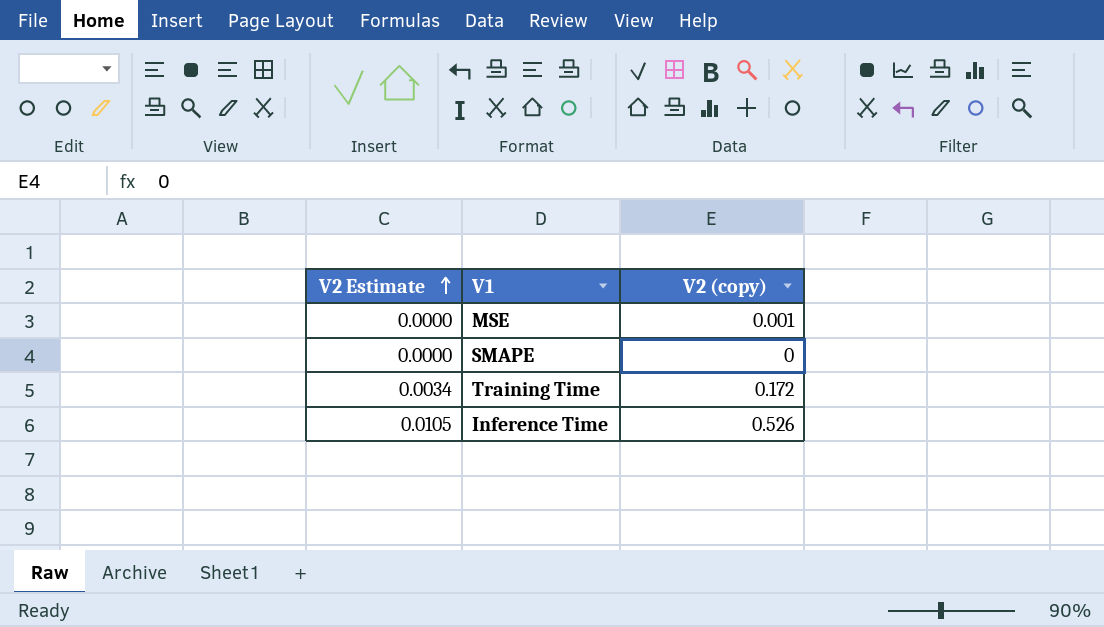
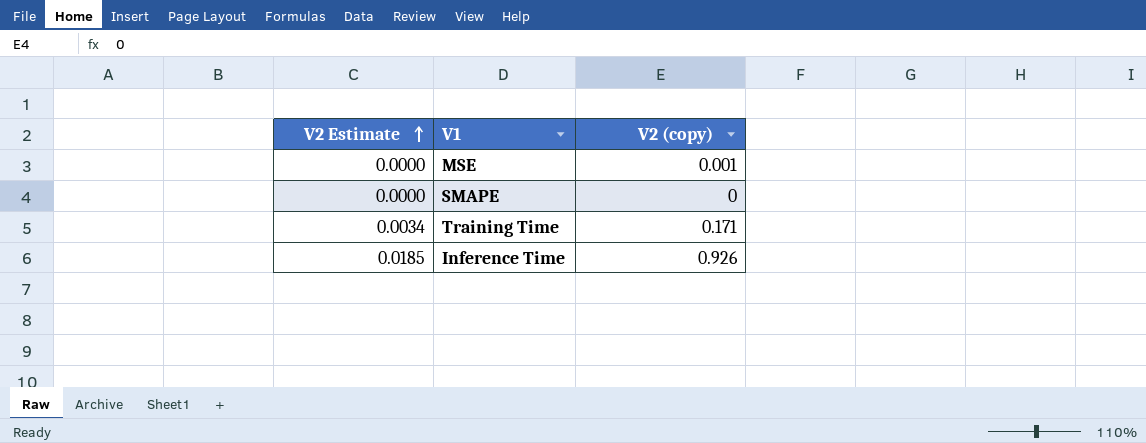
Training Time | V2 (copy): 0.172 -> 0.171
Inference Time | V2 Estimate: 0.0105 -> 0.0185
Inference Time | V2 (copy): 0.526 -> 0.926

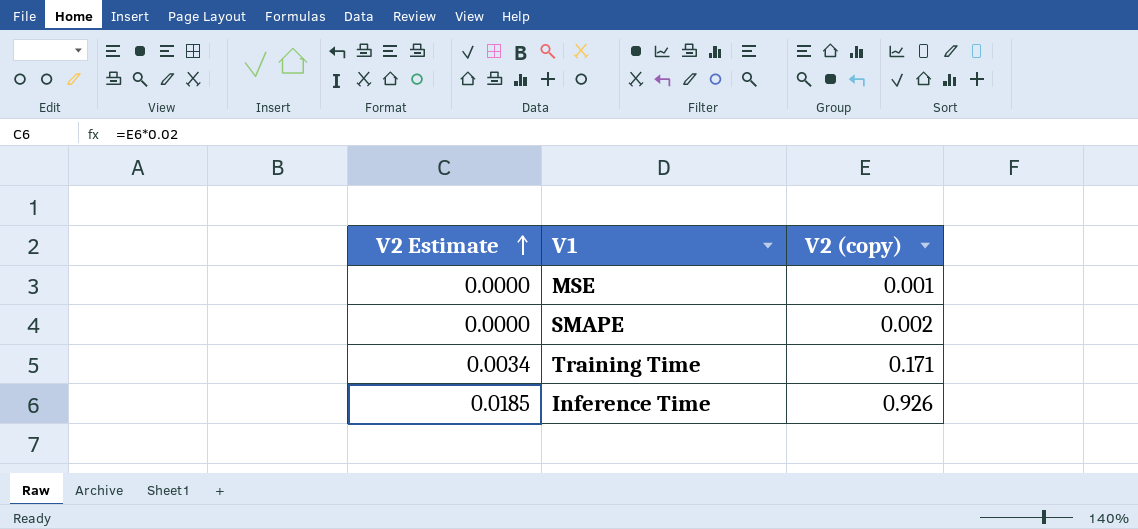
SMAPE | V2 (copy): 0 -> 0.002

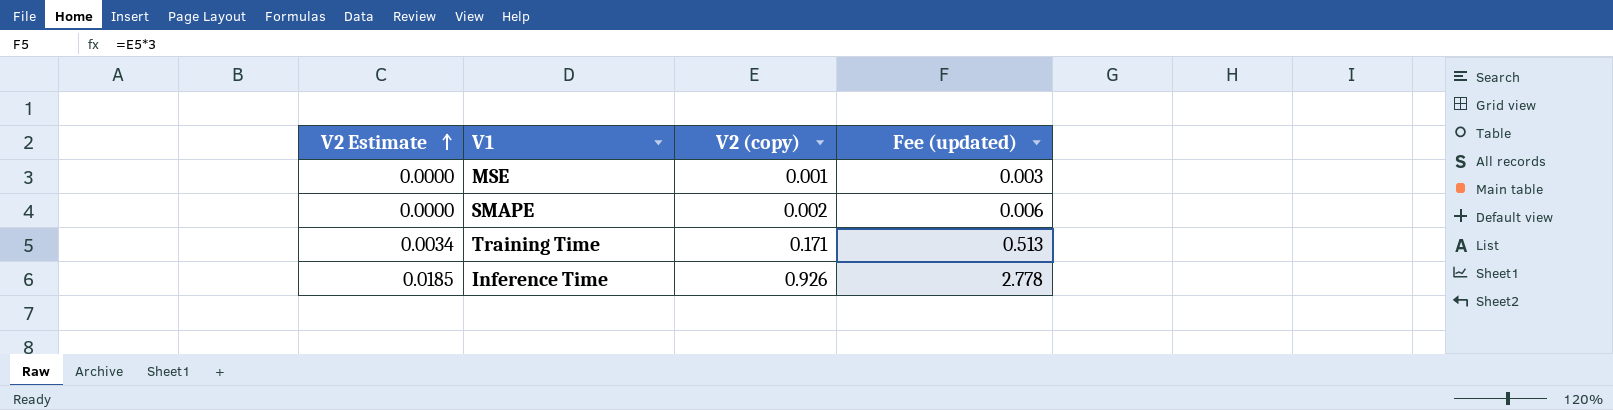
column Fee (updated) | formula: none -> [V2 (copy)] * 3

